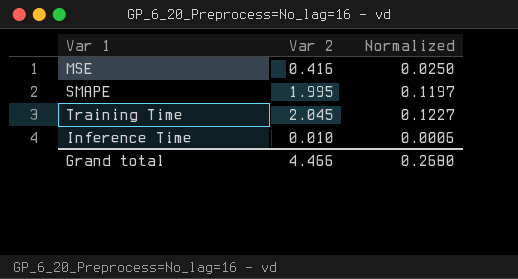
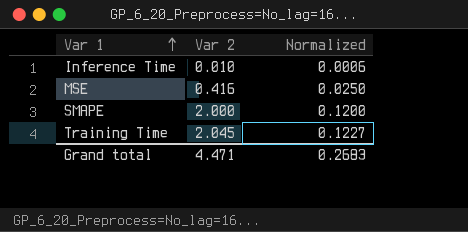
row order: none -> Var 1 ascending
SMAPE | Var 2: 1.995 -> 2.000
SMAPE | Normalized: 0.1197 -> 0.1200
Grand total | Var 2: 4.466 -> 4.471
Grand total | Normalized: 0.2680 -> 0.2683

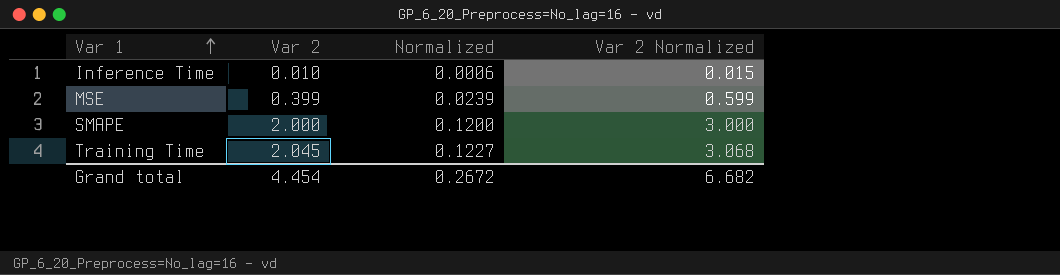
column Var 2 Normalized | formula: none -> [Var 2] * 1.5
MSE | Var 2: 0.416 -> 0.399
MSE | Normalized: 0.0250 -> 0.0239
Grand total | Var 2: 4.471 -> 4.454
Grand total | Normalized: 0.2683 -> 0.2672

